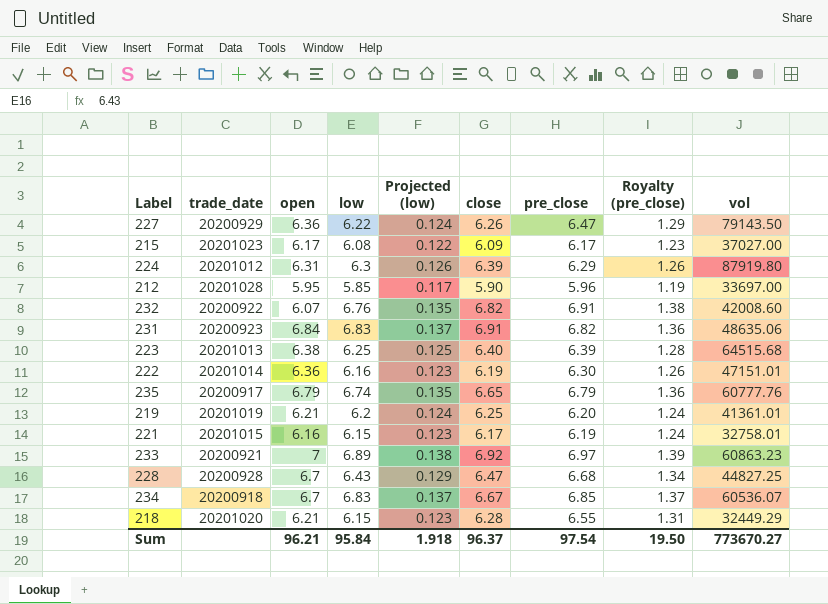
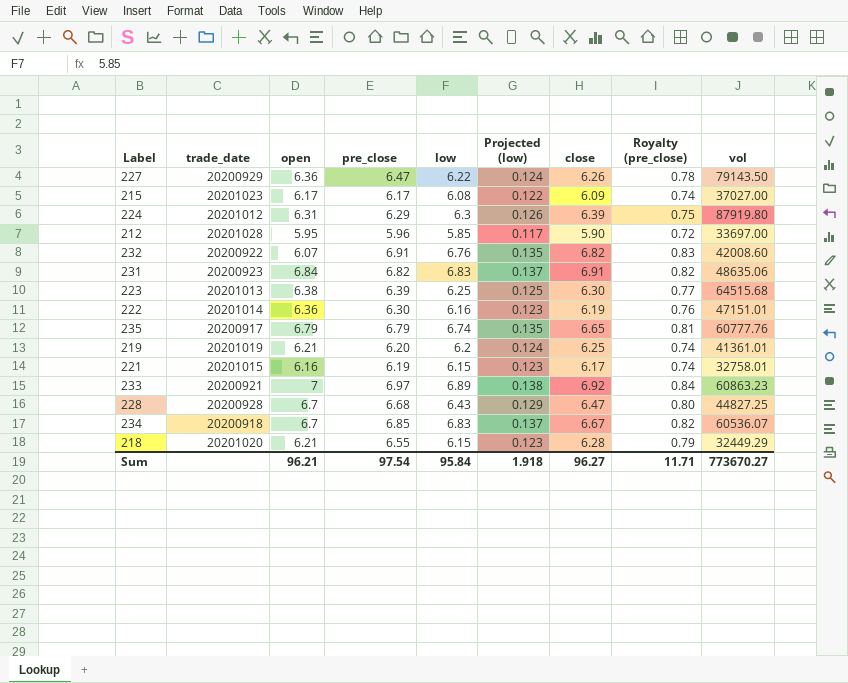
column pre_close | position: 7 -> 4
column Royalty (pre_close) | formula: [pre_close] * 0.2 -> [pre_close] * 0.12
223 | close: 6.40 -> 6.30
Sum | close: 96.37 -> 96.27
Sum | Royalty (pre_close): 19.50 -> 11.71

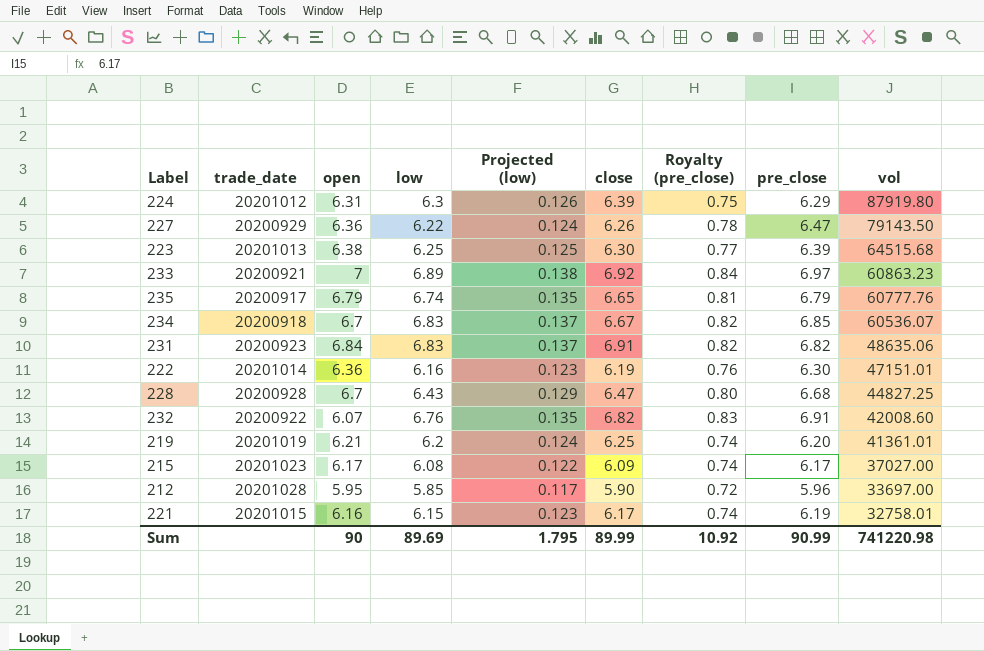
row order: none -> vol descending
column pre_close | position: 4 -> 8
row 218: 20201020 | 6.21 | 6.55 | 6.15 | 0.123 | 6.28 | 0.79 | 32449.29 -> none
Sum | open: 96.21 -> 90
Sum | low: 95.84 -> 89.69
Sum | Projected (low): 1.918 -> 1.795
Sum | close: 96.27 -> 89.99
Sum | Royalty (pre_close): 11.71 -> 10.92
Sum | pre_close: 97.54 -> 90.99
Sum | vol: 773670.27 -> 741220.98

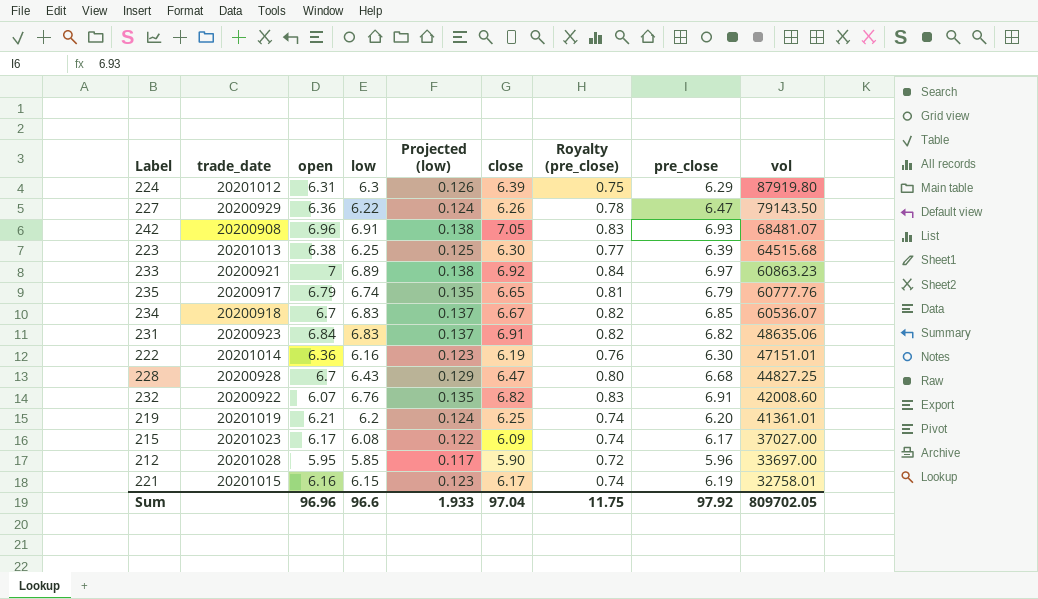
row 242: none -> 20200908 | 6.96 | 6.91 | 0.138 | 7.05 | 0.83 | 6.93 | 68481.07
Sum | open: 90 -> 96.96
Sum | low: 89.69 -> 96.6
Sum | Projected (low): 1.795 -> 1.933
Sum | close: 89.99 -> 97.04
Sum | Royalty (pre_close): 10.92 -> 11.75
Sum | pre_close: 90.99 -> 97.92
Sum | vol: 741220.98 -> 809702.05

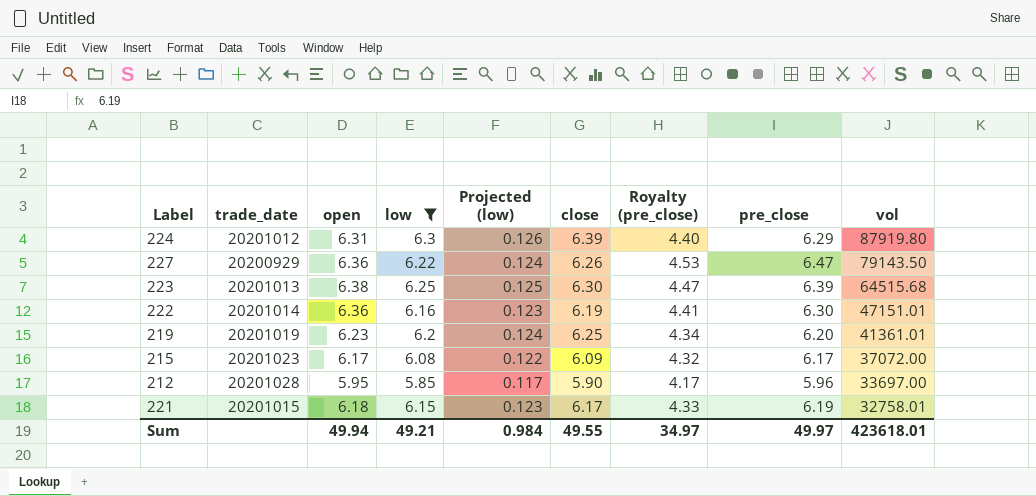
filter: none -> low <= 6.3
column Royalty (pre_close) | formula: [pre_close] * 0.12 -> [pre_close] * 0.7
219 | open: 6.21 -> 6.23
215 | vol: 37027.00 -> 37072.00
221 | open: 6.16 -> 6.18
Sum | open: 96.96 -> 49.94
Sum | low: 96.6 -> 49.21
Sum | Projected (low): 1.933 -> 0.984
Sum | close: 97.04 -> 49.55
Sum | Royalty (pre_close): 11.75 -> 34.97
Sum | pre_close: 97.92 -> 49.97
Sum | vol: 809702.05 -> 423618.01

